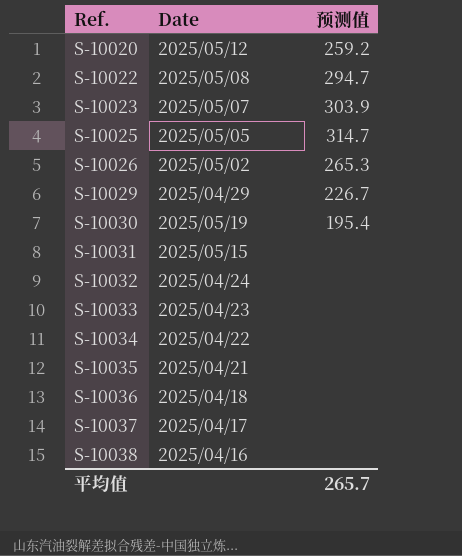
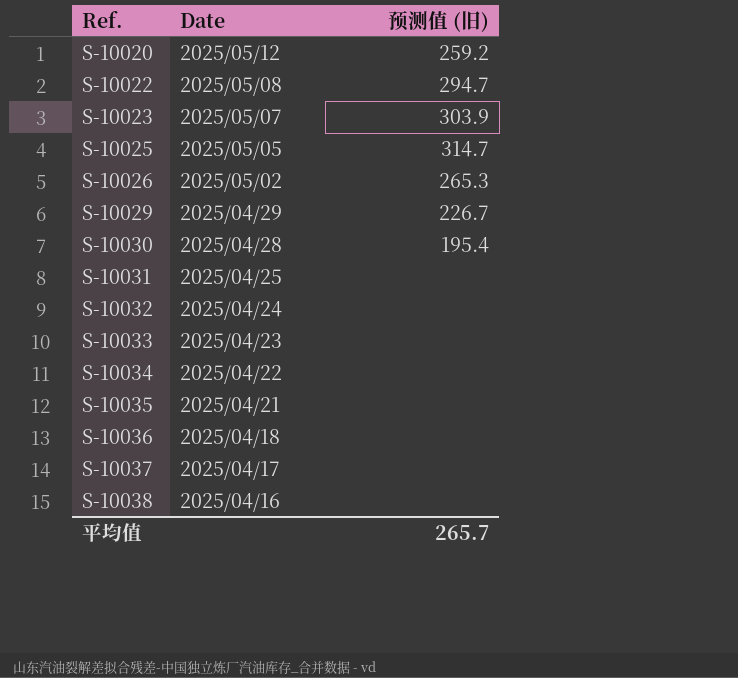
column name: 预测值 -> 预测值 (旧)
S-10030 | Date: 2025/05/19 -> 2025/04/28
S-10031 | Date: 2025/05/15 -> 2025/04/25

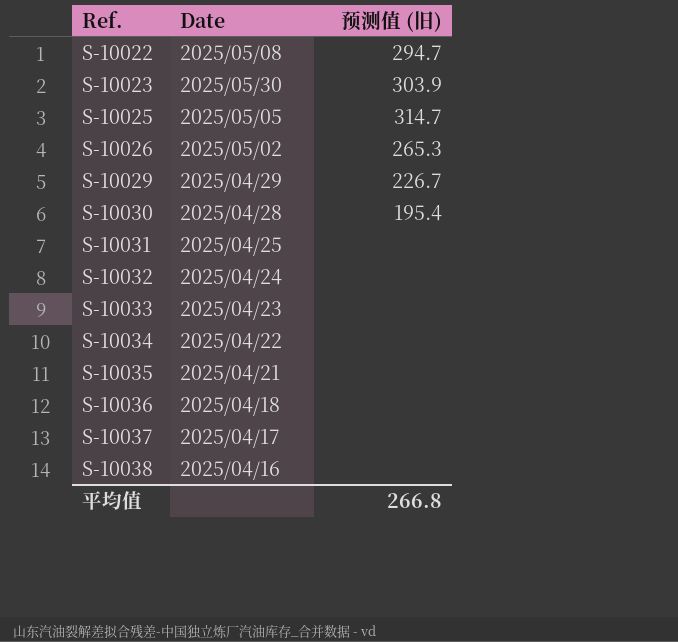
row S-10020: 2025/05/12 | 259.2 -> none
S-10023 | Date: 2025/05/07 -> 2025/05/30
平均值 | 预测值 (旧): 265.7 -> 266.8

